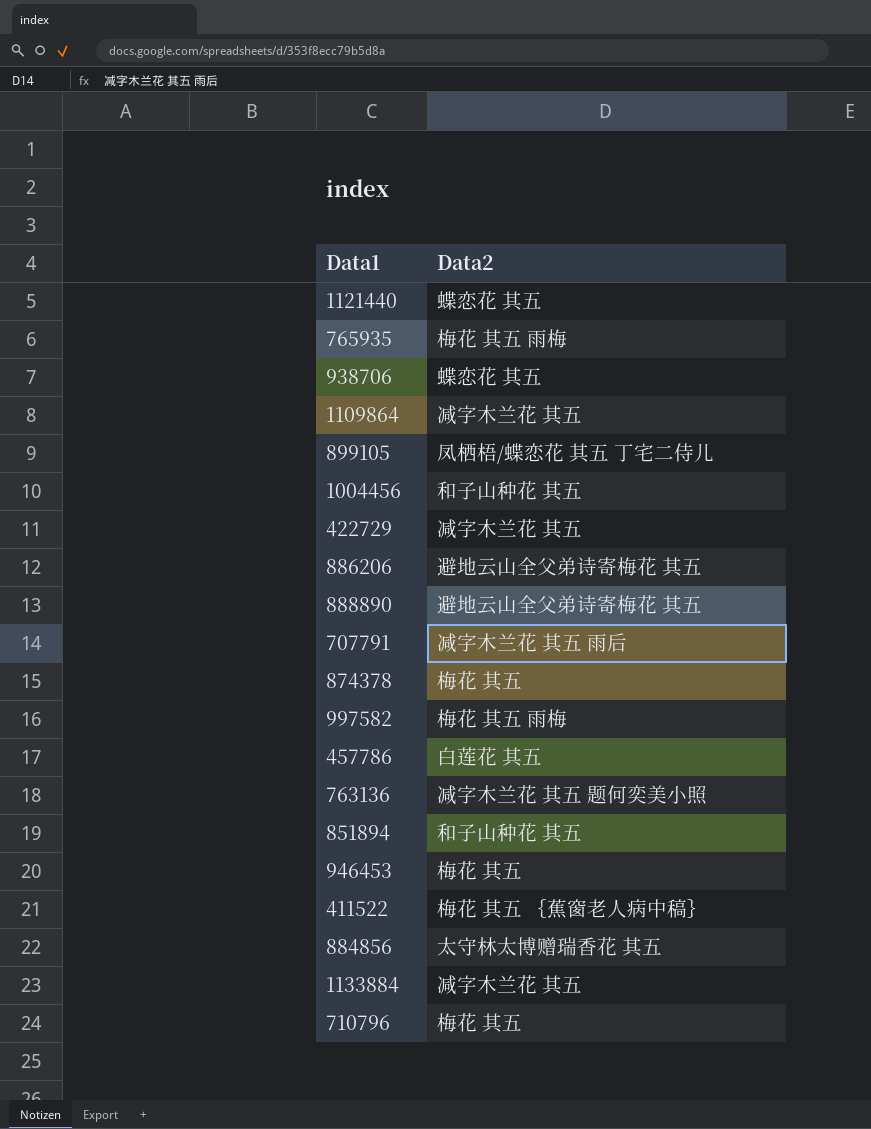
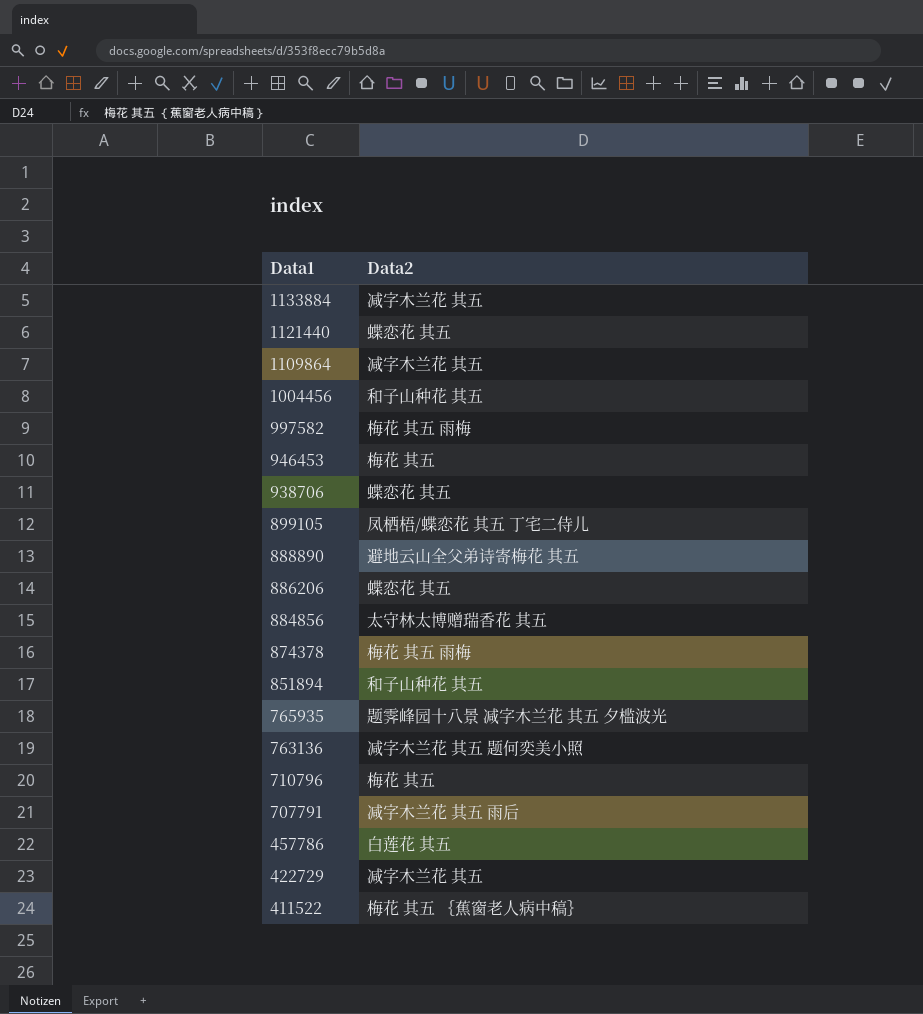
row order: none -> Data1 descending
886206 | Data2: 避地云山全父弟诗寄梅花 其五 -> 蝶恋花 其五
874378 | Data2: 梅花 其五 -> 梅花 其五 雨梅
765935 | Data2: 梅花 其五 雨梅 -> 题霁峰园十八景 减字木兰花 其五 夕槛波光

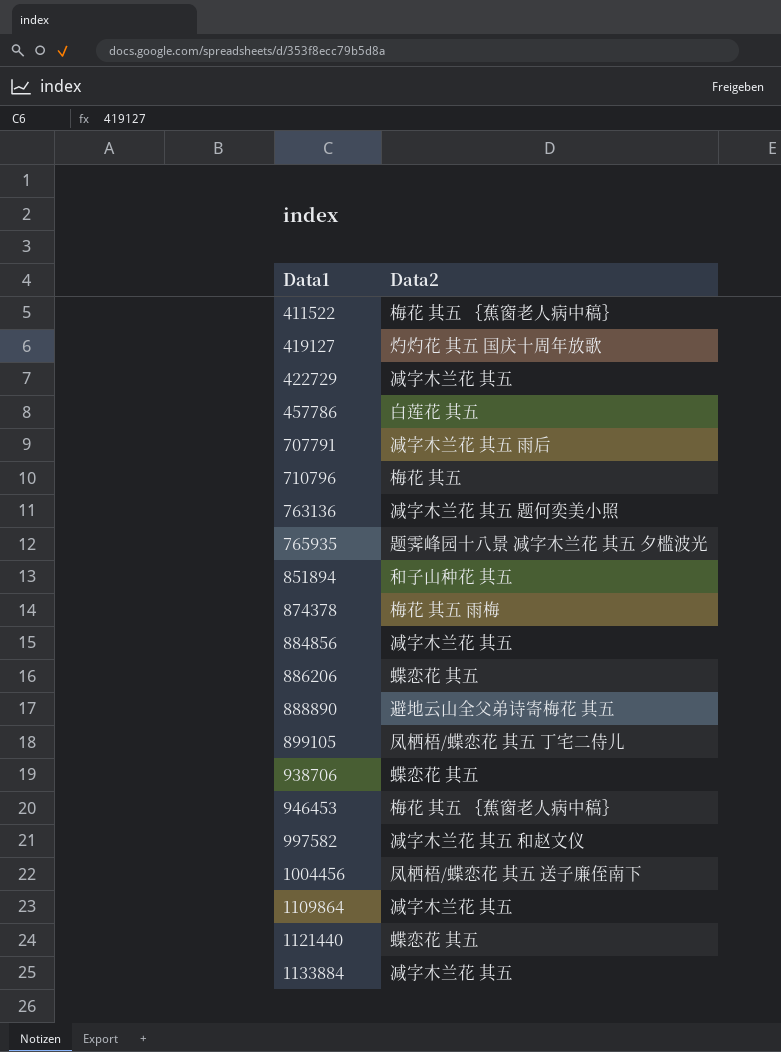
row order: Data1 descending -> Data1 ascending
row 419127: none -> 灼灼花 其五 国庆十周年放歌
884856 | Data2: 太守林太博赠瑞香花 其五 -> 减字木兰花 其五
946453 | Data2: 梅花 其五 -> 梅花 其五 ｛蕉窗老人病中稿｝
997582 | Data2: 梅花 其五 雨梅 -> 减字木兰花 其五 和赵文仪
1004456 | Data2: 和子山种花 其五 -> 凤栖梧/蝶恋花 其五 送子廉侄南下

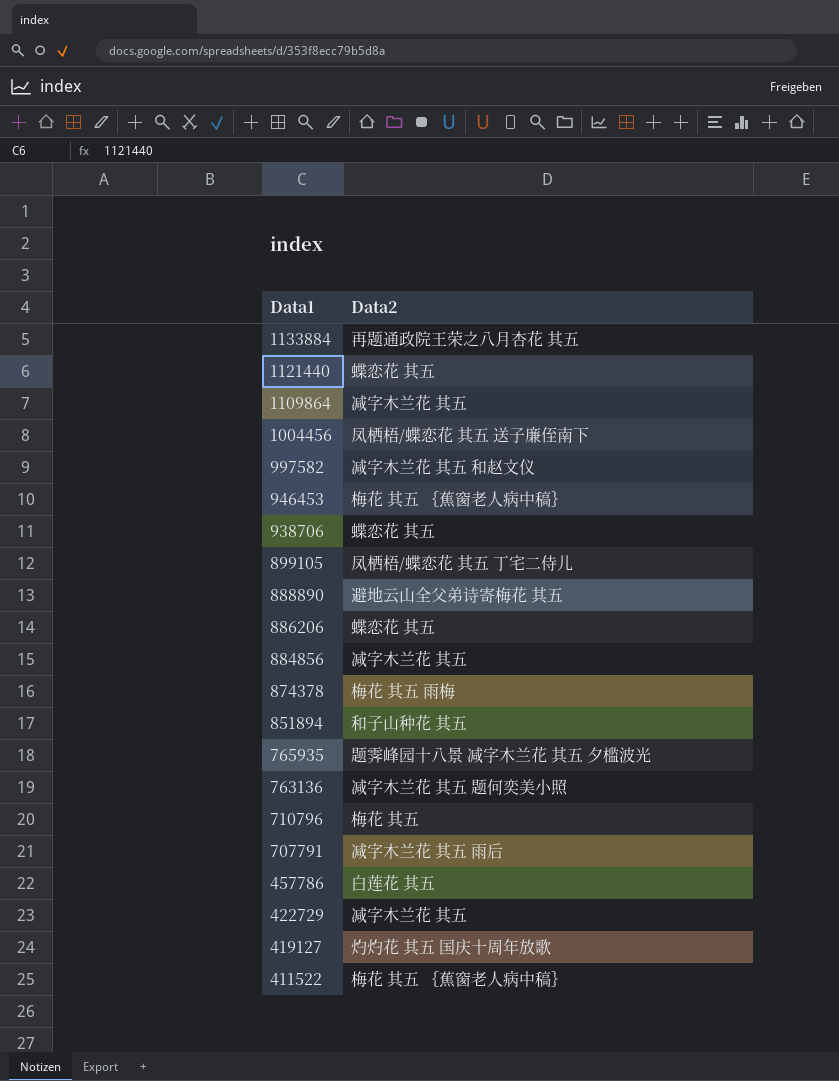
row order: Data1 ascending -> Data1 descending
1133884 | Data2: 减字木兰花 其五 -> 再题通政院王荣之八月杏花 其五

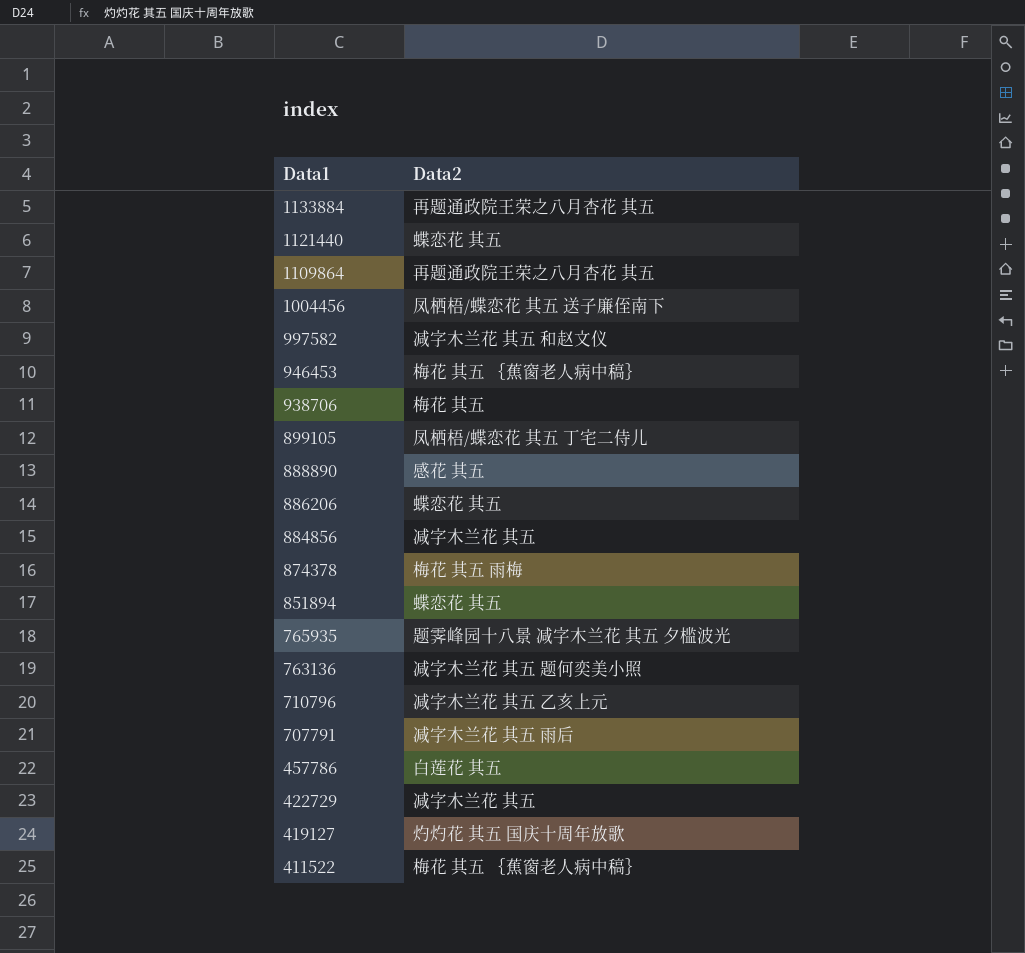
1109864 | Data2: 减字木兰花 其五 -> 再题通政院王荣之八月杏花 其五
938706 | Data2: 蝶恋花 其五 -> 梅花 其五
888890 | Data2: 避地云山全父弟诗寄梅花 其五 -> 感花 其五
851894 | Data2: 和子山种花 其五 -> 蝶恋花 其五
710796 | Data2: 梅花 其五 -> 减字木兰花 其五 乙亥上元

